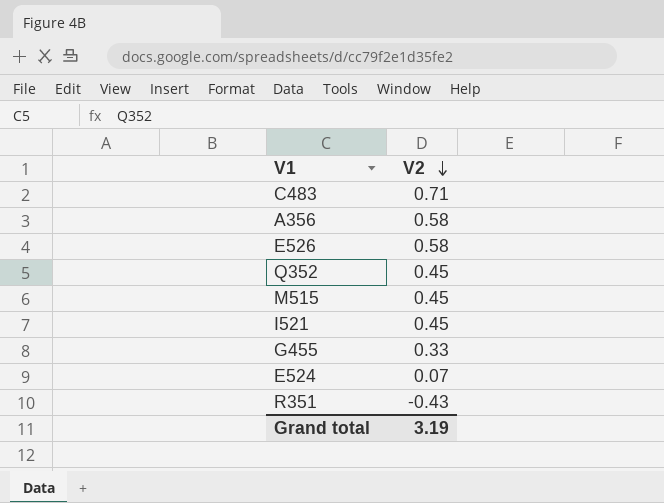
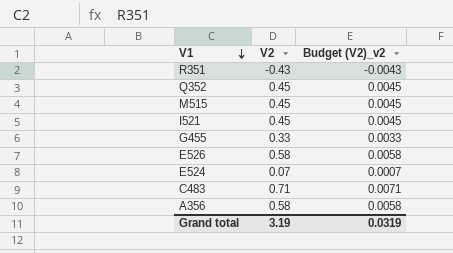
row order: V2 descending -> V1 descending
column Budget (V2)_v2 | formula: none -> [V2] * 0.01

